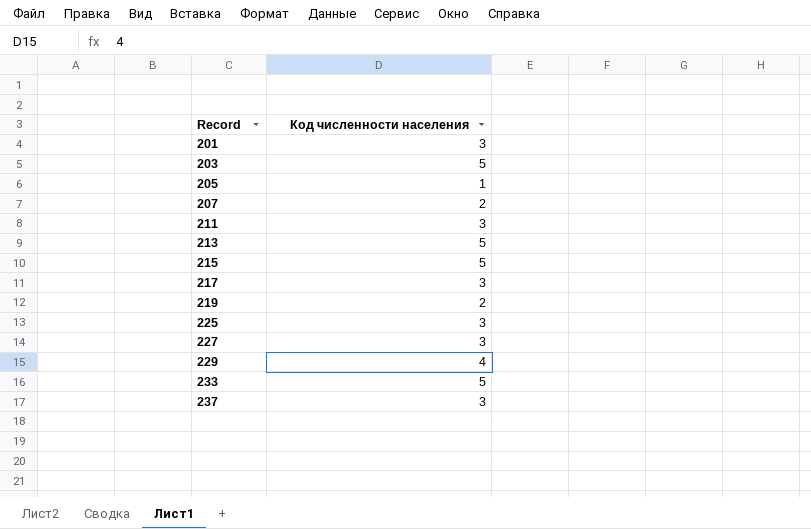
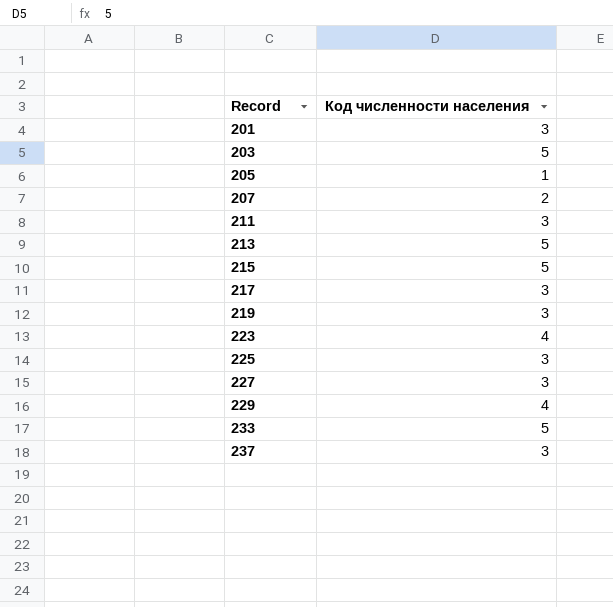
219 | Код численности населения: 2 -> 3
row 223: none -> 4

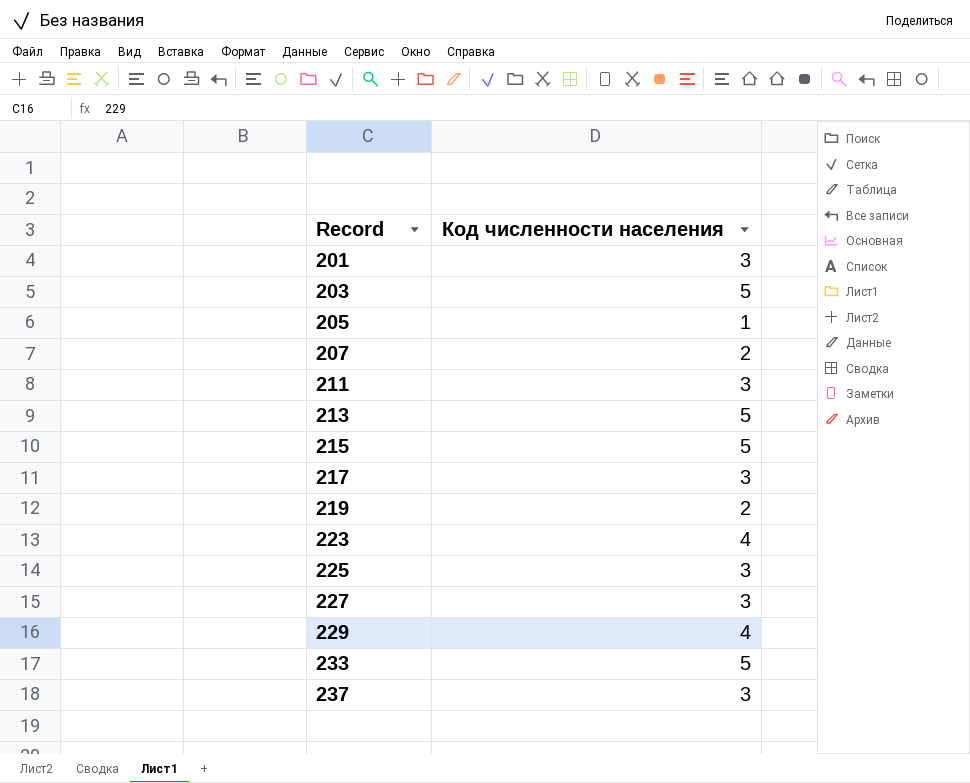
219 | Код численности населения: 3 -> 2

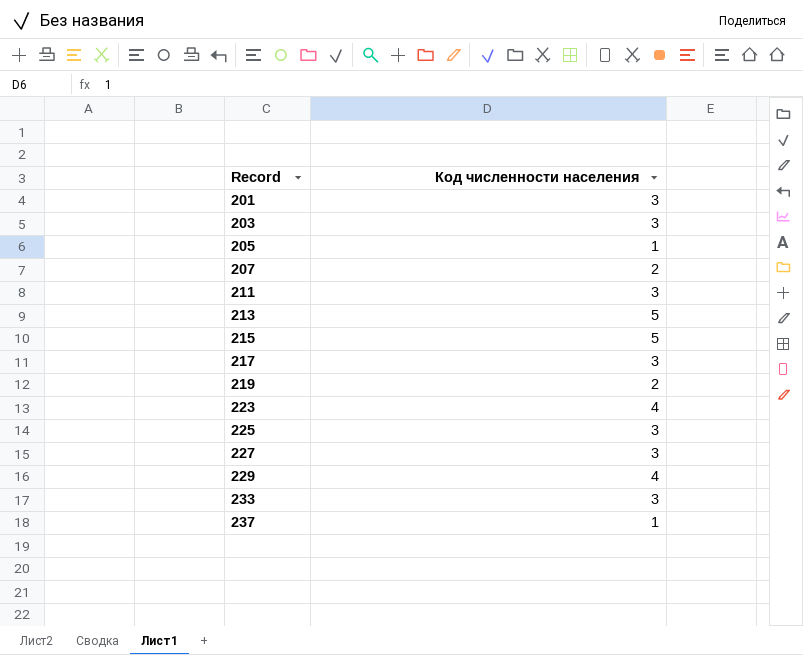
203 | Код численности населения: 5 -> 3
233 | Код численности населения: 5 -> 3
237 | Код численности населения: 3 -> 1

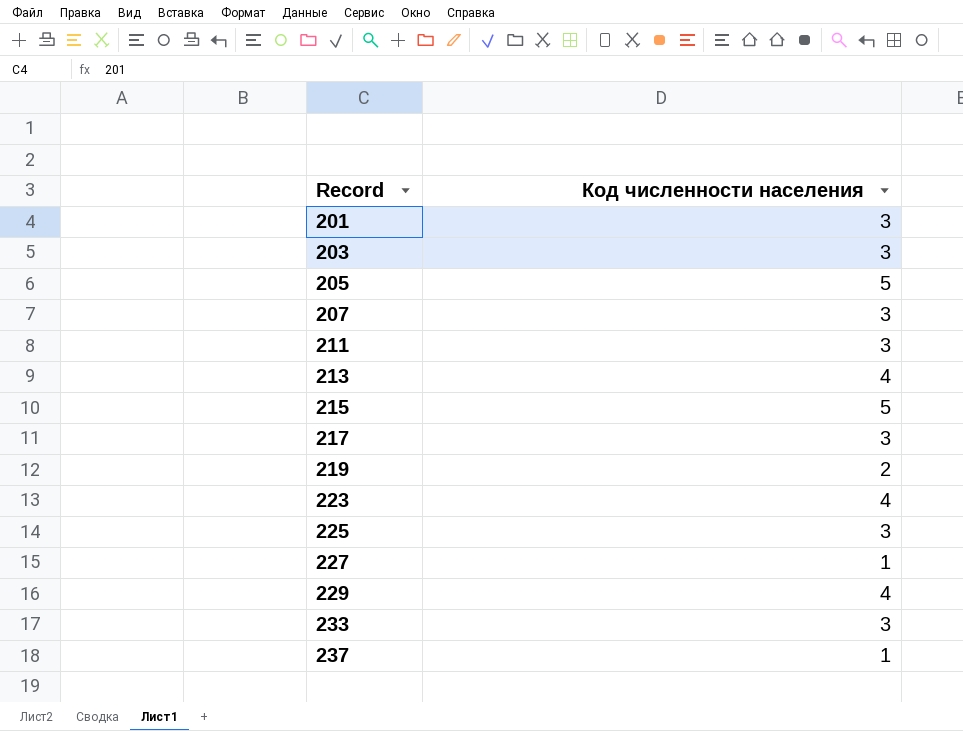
205 | Код численности населения: 1 -> 5
207 | Код численности населения: 2 -> 3
213 | Код численности населения: 5 -> 4
227 | Код численности населения: 3 -> 1

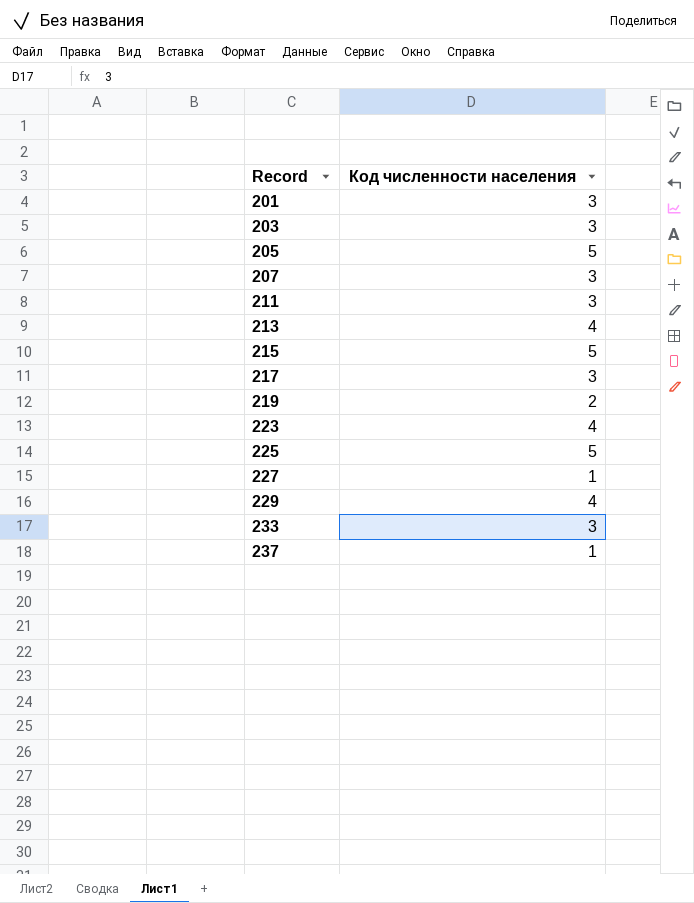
225 | Код численности населения: 3 -> 5

